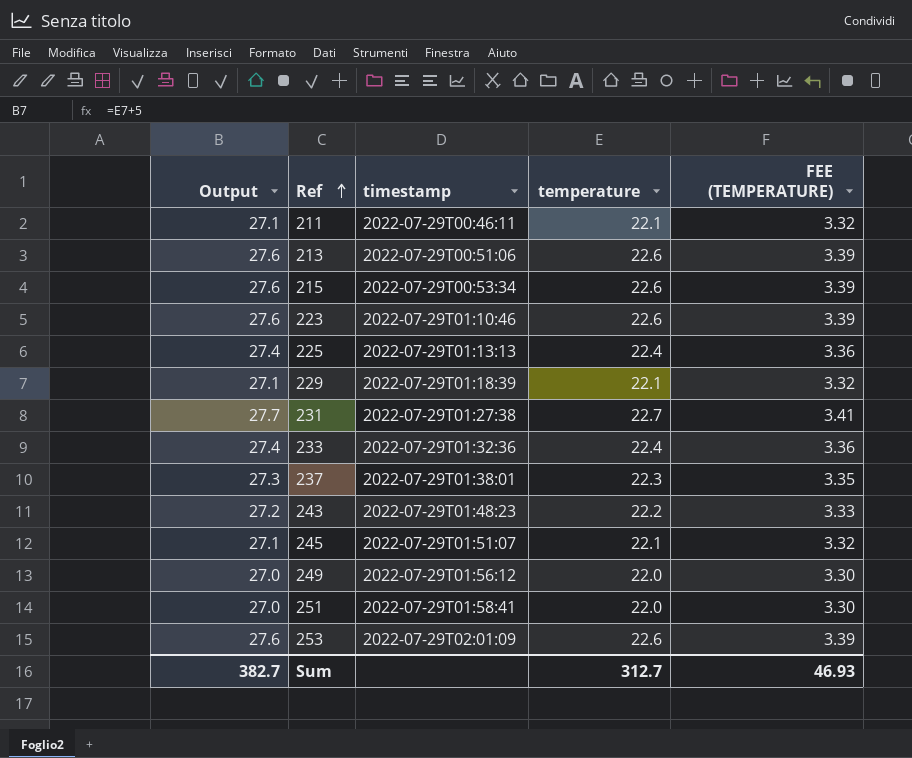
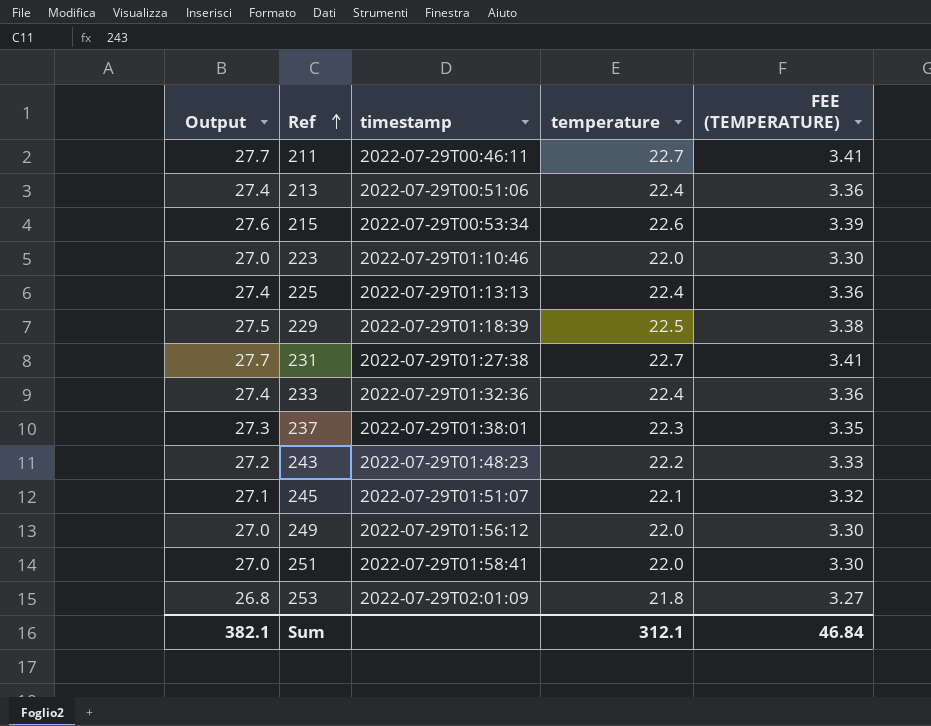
211 | Output: 27.1 -> 27.7
211 | temperature: 22.1 -> 22.7
211 | FEE (TEMPERATURE): 3.32 -> 3.41
213 | Output: 27.6 -> 27.4
213 | temperature: 22.6 -> 22.4
213 | FEE (TEMPERATURE): 3.39 -> 3.36
223 | Output: 27.6 -> 27.0
223 | temperature: 22.6 -> 22.0
223 | FEE (TEMPERATURE): 3.39 -> 3.30
229 | Output: 27.1 -> 27.5
229 | temperature: 22.1 -> 22.5
229 | FEE (TEMPERATURE): 3.32 -> 3.38
253 | Output: 27.6 -> 26.8
253 | temperature: 22.6 -> 21.8
253 | FEE (TEMPERATURE): 3.39 -> 3.27
Sum | Output: 382.7 -> 382.1
Sum | temperature: 312.7 -> 312.1
Sum | FEE (TEMPERATURE): 46.93 -> 46.84

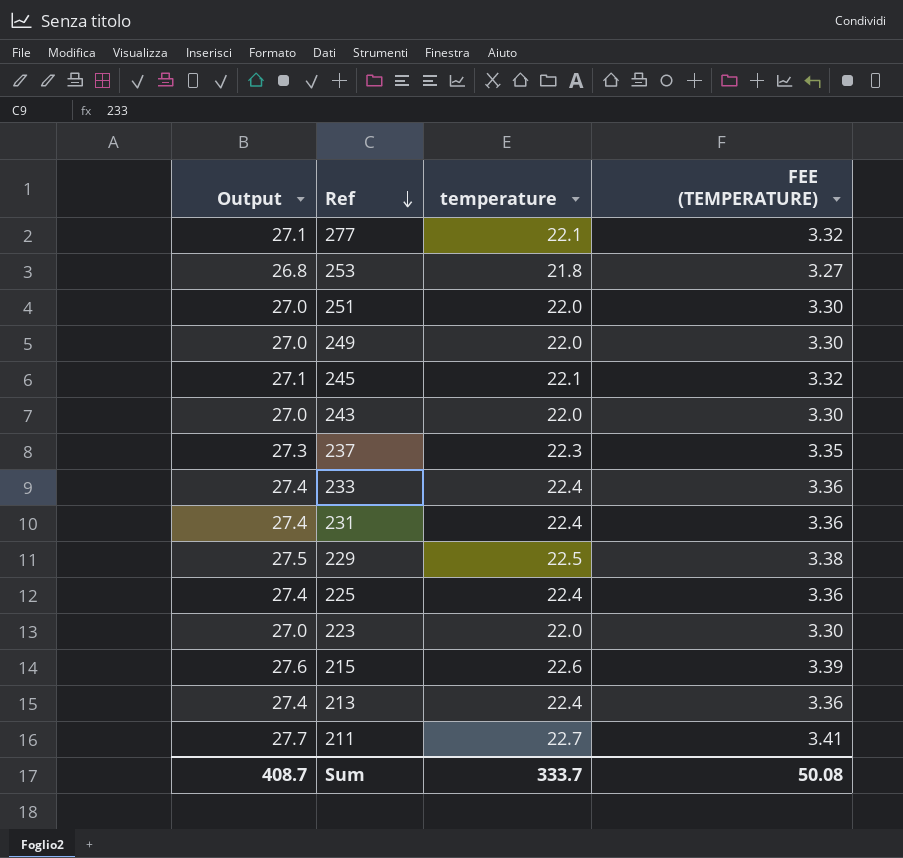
row order: Ref ascending -> Ref descending
column timestamp | position: 3 -> none
row 277: none -> 27.1 | 22.1 | 3.32
243 | Output: 27.2 -> 27.0
243 | temperature: 22.2 -> 22.0
243 | FEE (TEMPERATURE): 3.33 -> 3.30
231 | Output: 27.7 -> 27.4
231 | temperature: 22.7 -> 22.4
231 | FEE (TEMPERATURE): 3.41 -> 3.36
Sum | Output: 382.1 -> 408.7
Sum | temperature: 312.1 -> 333.7
Sum | FEE (TEMPERATURE): 46.84 -> 50.08

